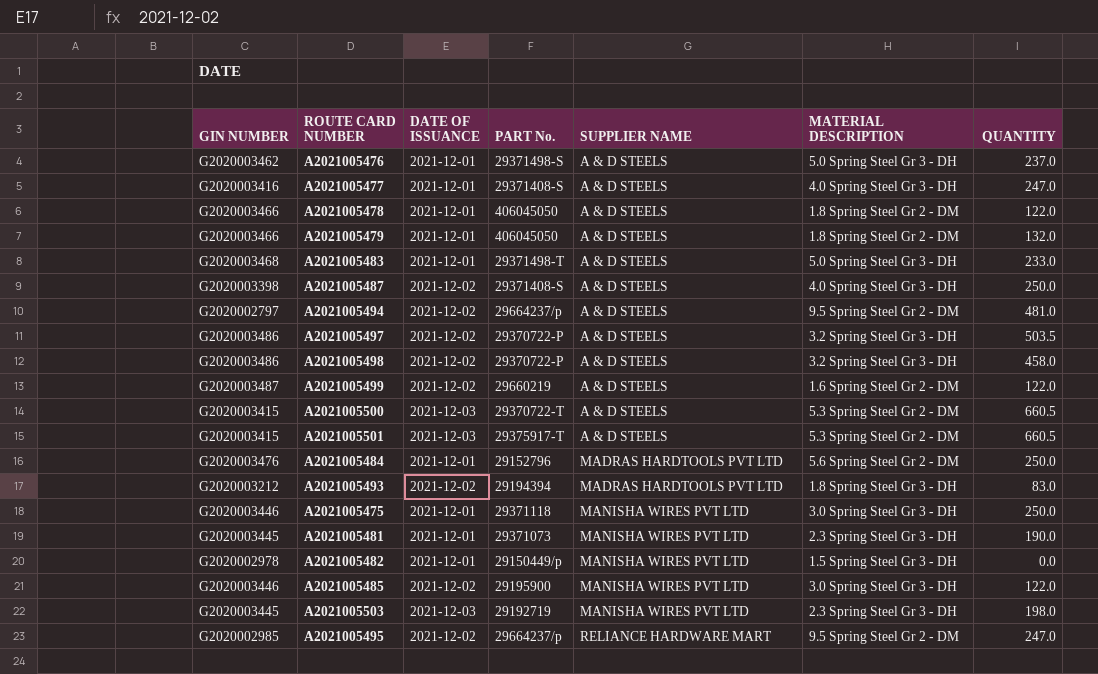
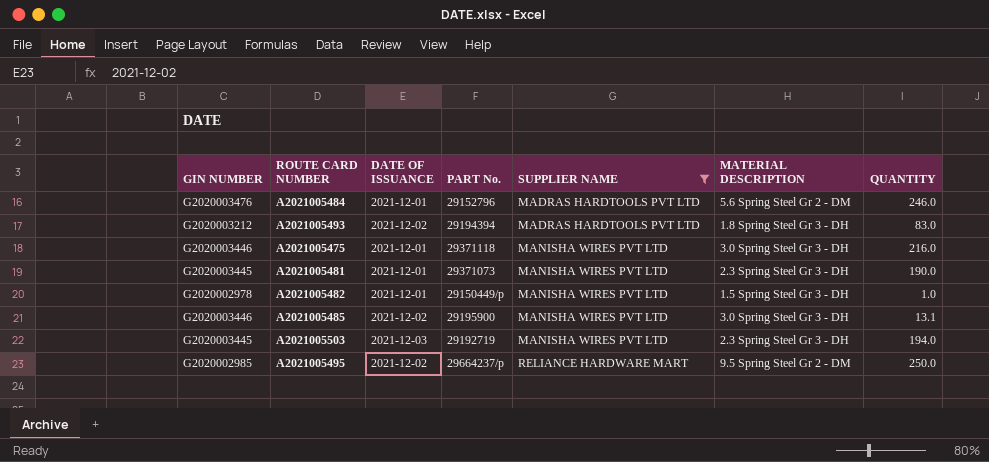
filter: none -> SUPPLIER NAME != A & D STEELS
A2021005484 | QUANTITY: 250.0 -> 246.0
A2021005475 | QUANTITY: 250.0 -> 216.0
A2021005482 | QUANTITY: 0.0 -> 1.0
A2021005485 | QUANTITY: 122.0 -> 13.1
A2021005503 | QUANTITY: 198.0 -> 194.0
A2021005495 | QUANTITY: 247.0 -> 250.0

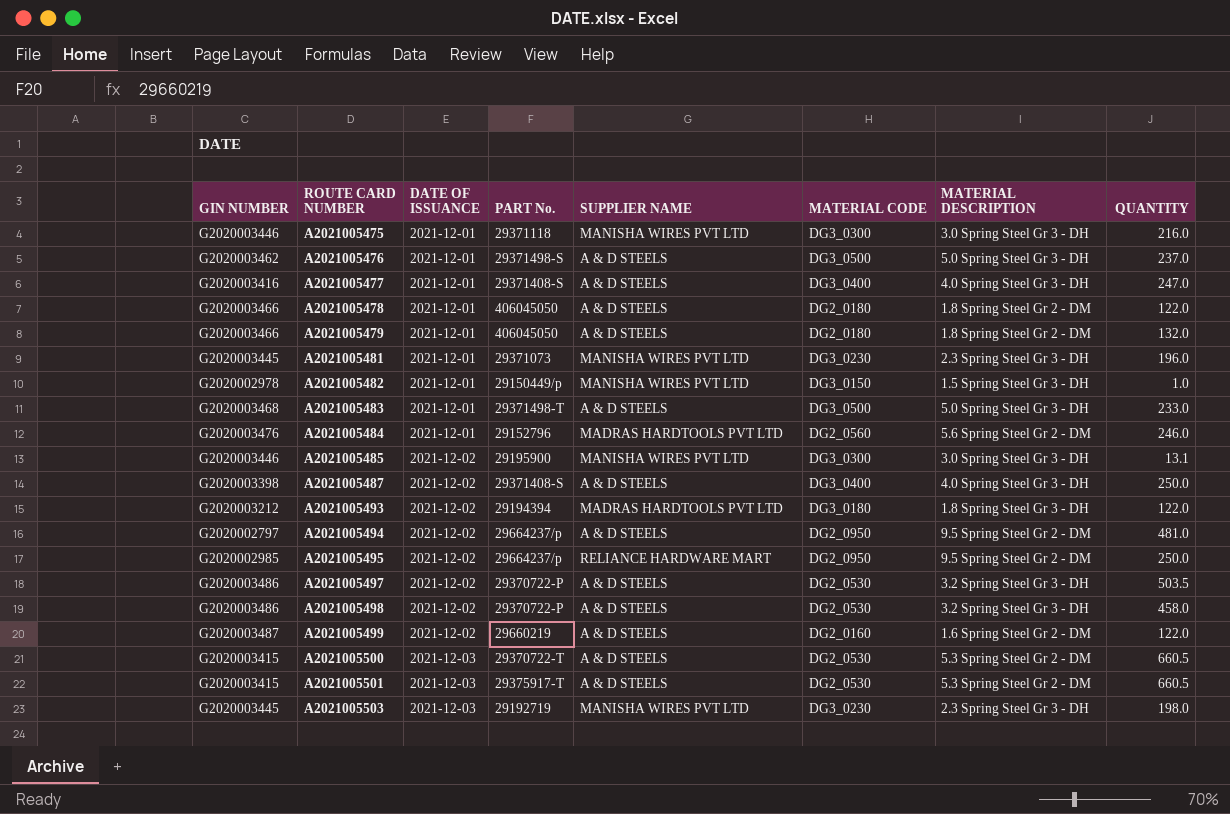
filter: SUPPLIER NAME != A & D STEELS -> none
row order: SUPPLIER NAME ascending -> ROUTE CARD NUMBER ascending
column MATERIAL CODE | position: none -> 6
A2021005481 | QUANTITY: 190.0 -> 196.0
A2021005493 | QUANTITY: 83.0 -> 122.0
A2021005503 | QUANTITY: 194.0 -> 198.0

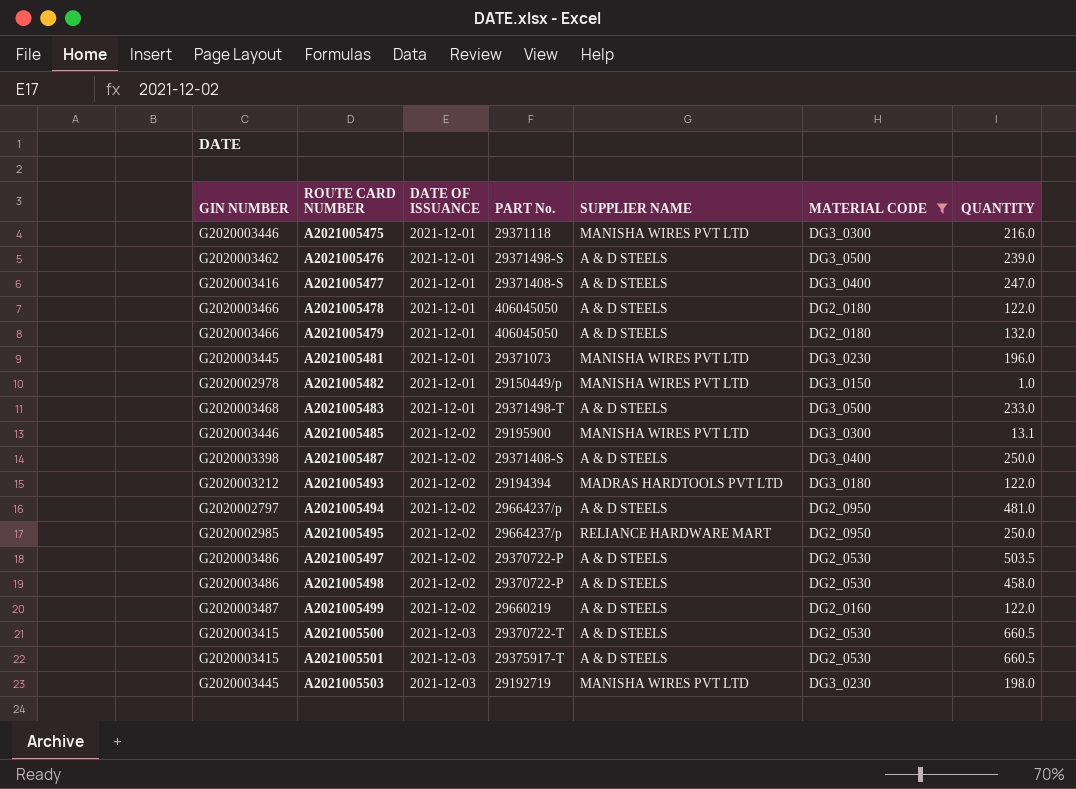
filter: none -> MATERIAL CODE != DG2_0560
column MATERIAL DESCRIPTION | position: 7 -> none
A2021005476 | QUANTITY: 237.0 -> 239.0

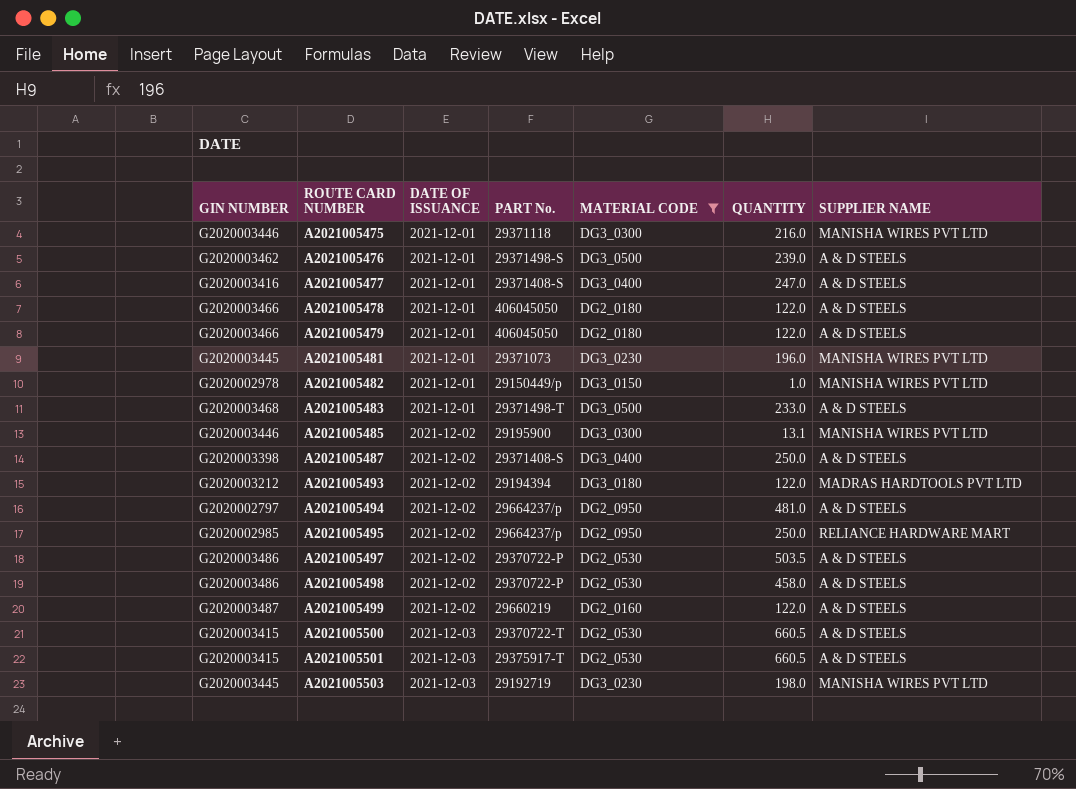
column SUPPLIER NAME | position: 5 -> 7
A2021005479 | QUANTITY: 132.0 -> 122.0

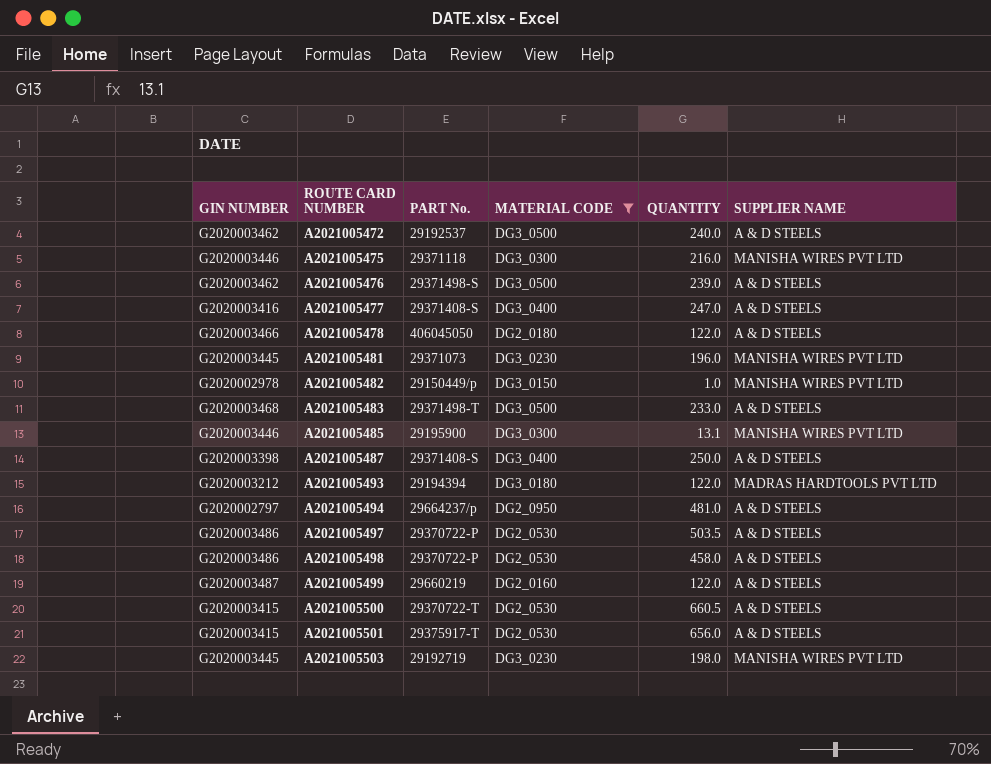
column DATE OF ISSUANCE | position: 3 -> none
row A2021005479: G2020003466 | 2021-12-01 | 406045050 | DG2_0180 | 122.0 | A & D STEELS -> none
row A2021005495: G2020002985 | 2021-12-02 | 29664237/p | DG2_0950 | 250.0 | RELIANCE HARDWARE MART -> none
row A2021005472: none -> G2020003462 | 29192537 | DG3_0500 | 240.0 | A & D STEELS
A2021005501 | QUANTITY: 660.5 -> 656.0

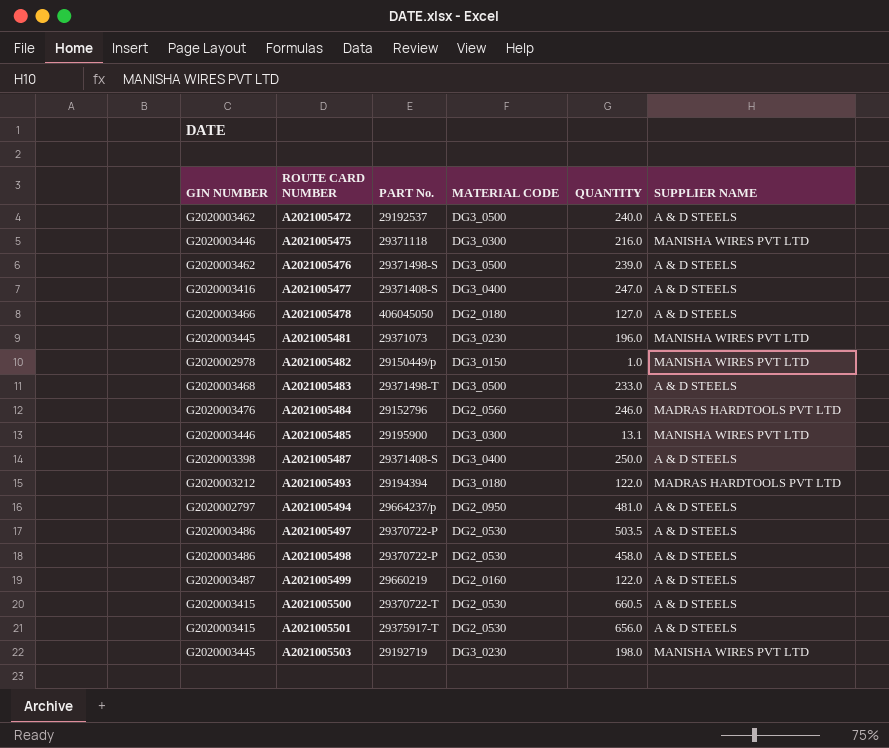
filter: MATERIAL CODE != DG2_0560 -> none
A2021005478 | QUANTITY: 122.0 -> 127.0

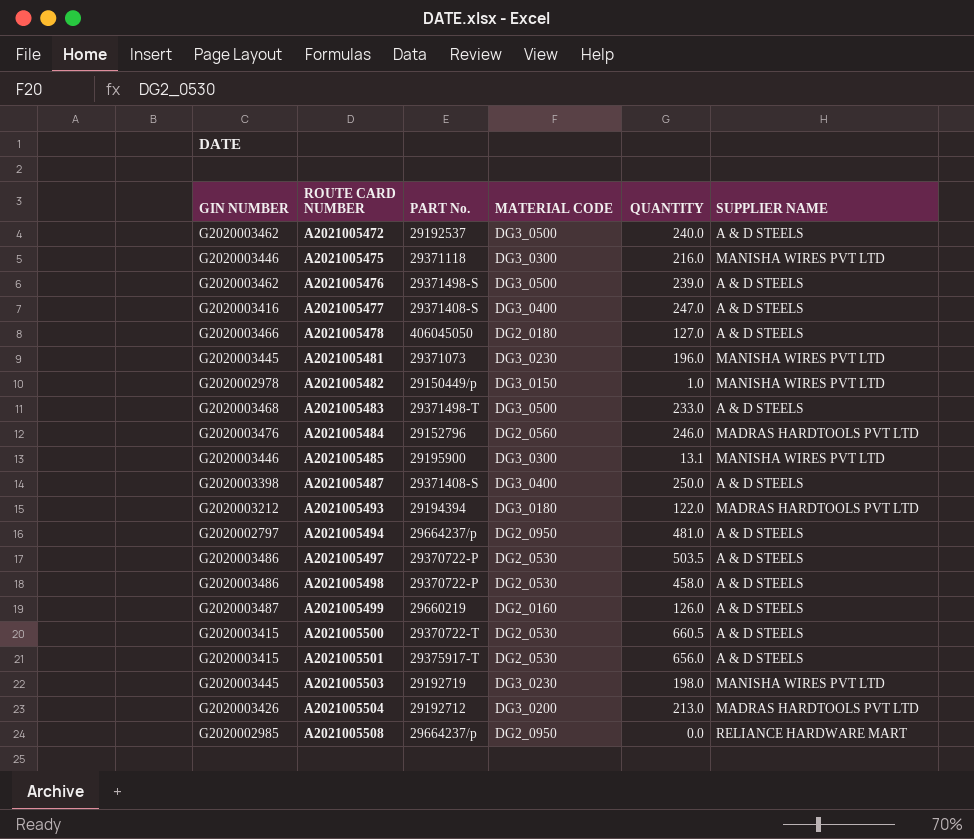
A2021005499 | QUANTITY: 122.0 -> 126.0
row A2021005504: none -> G2020003426 | 29192712 | DG3_0200 | 213.0 | MADRAS HARDTOOLS PVT LTD
row A2021005508: none -> G2020002985 | 29664237/p | DG2_0950 | 0.0 | RELIANCE HARDWARE MART

